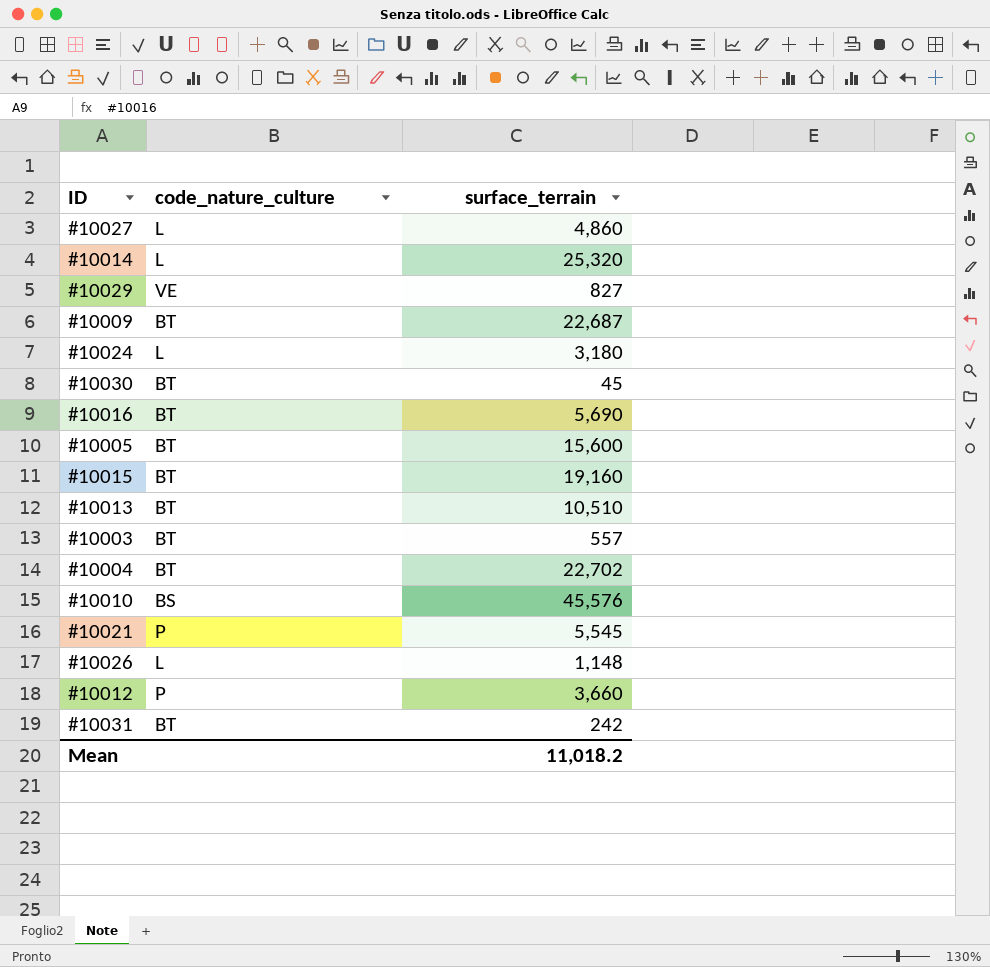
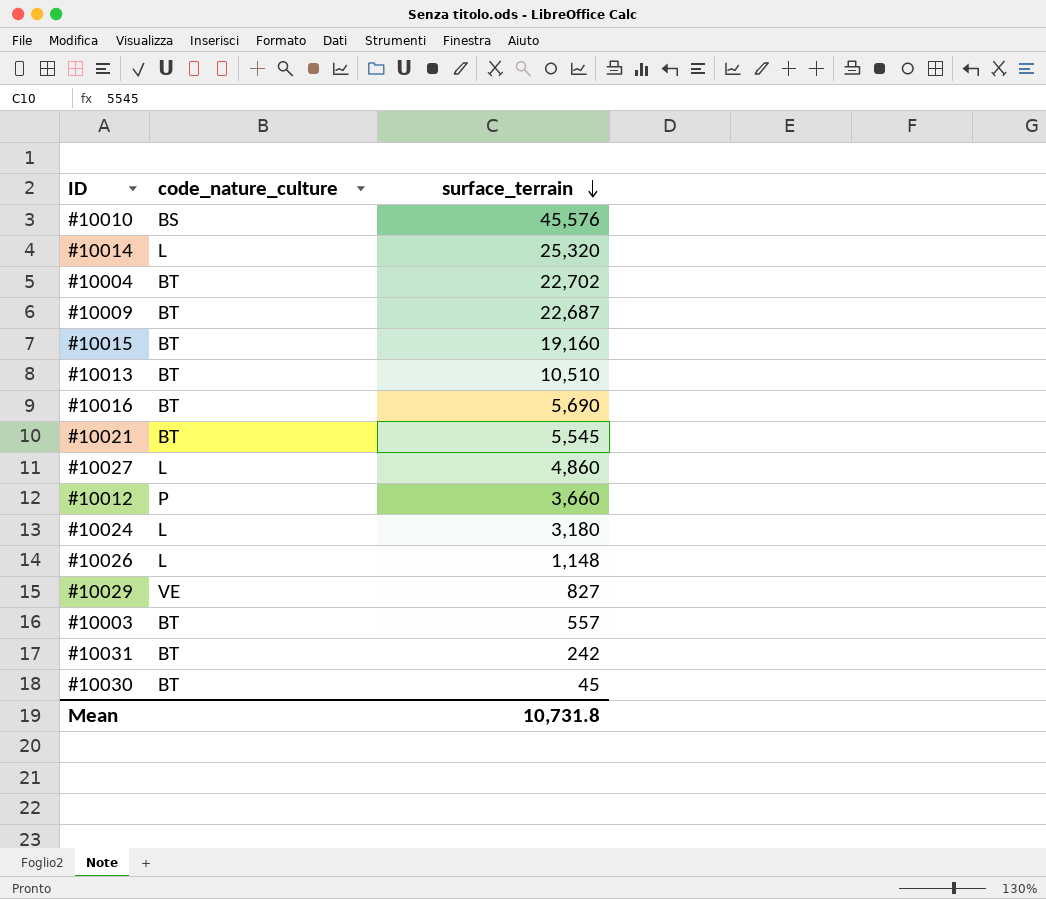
row order: none -> surface_terrain descending
row #10005: BT | 15,600 -> none
#10021 | code_nature_culture: P -> BT
Mean | surface_terrain: 11,018.2 -> 10,731.8

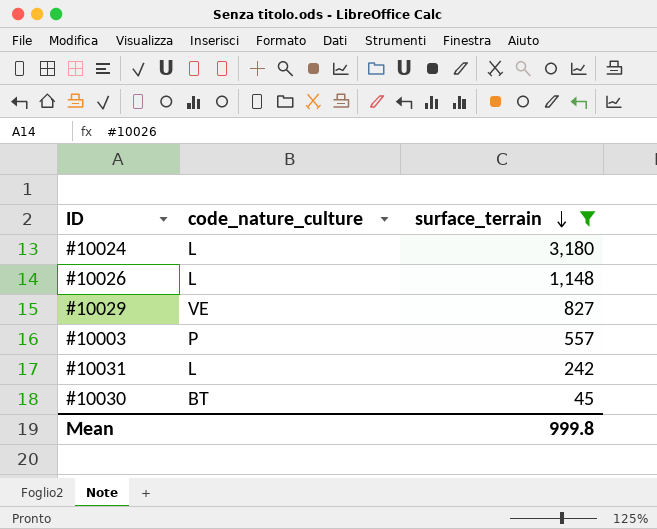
filter: none -> surface_terrain <= 3,180
#10003 | code_nature_culture: BT -> P
#10031 | code_nature_culture: BT -> L
Mean | surface_terrain: 10,731.8 -> 999.8

